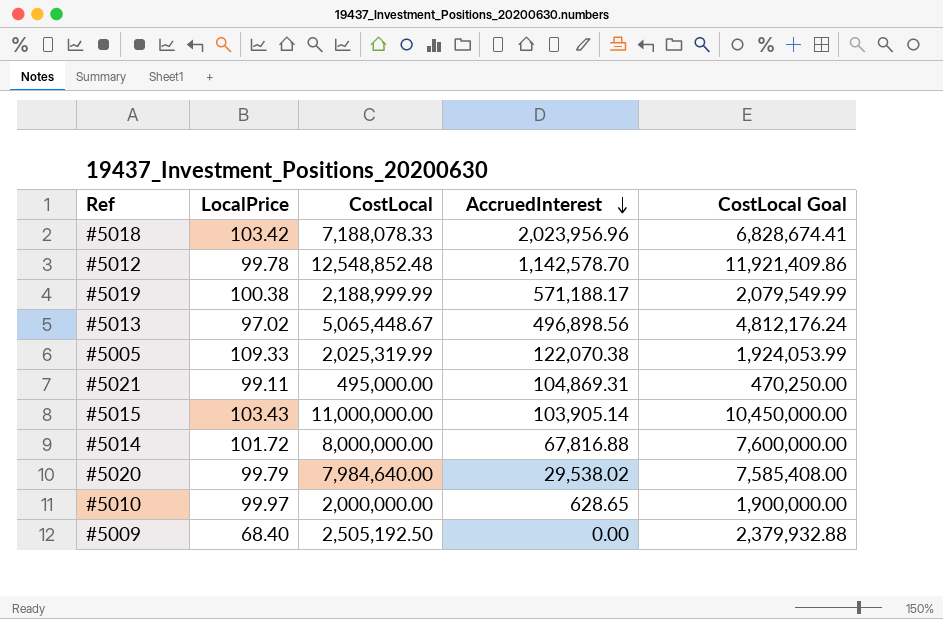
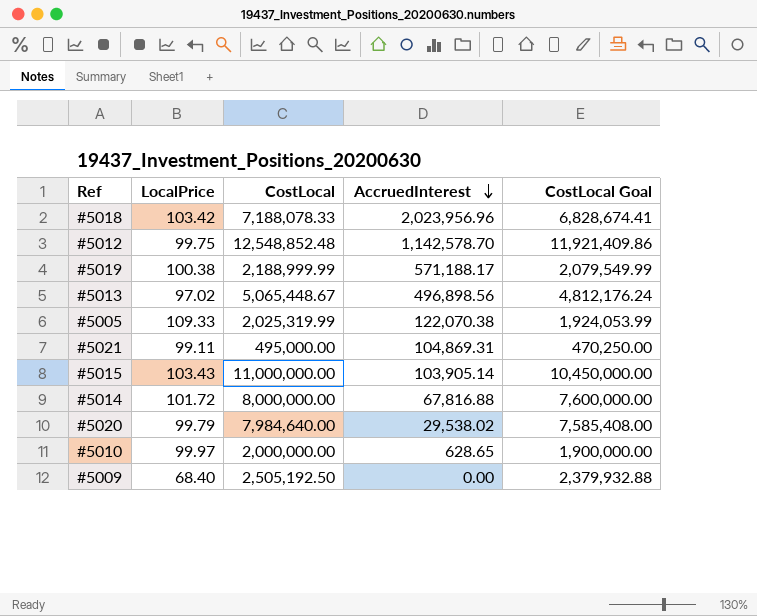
#5012 | LocalPrice: 99.78 -> 99.75

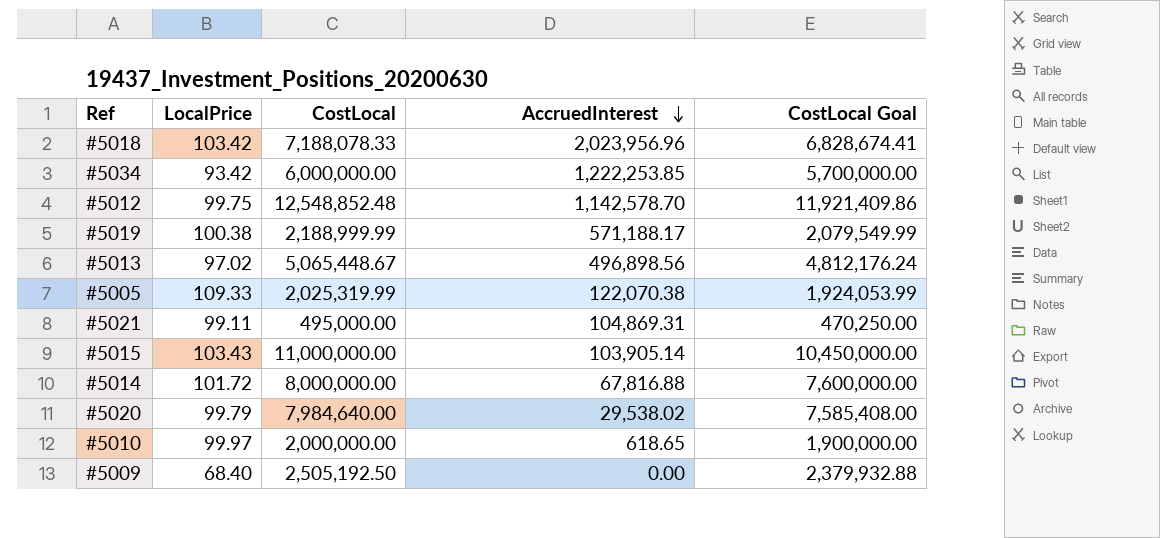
row #5034: none -> 93.42 | 6,000,000.00 | 1,222,253.85 | 5,700,000.00
#5010 | AccruedInterest: 628.65 -> 618.65

